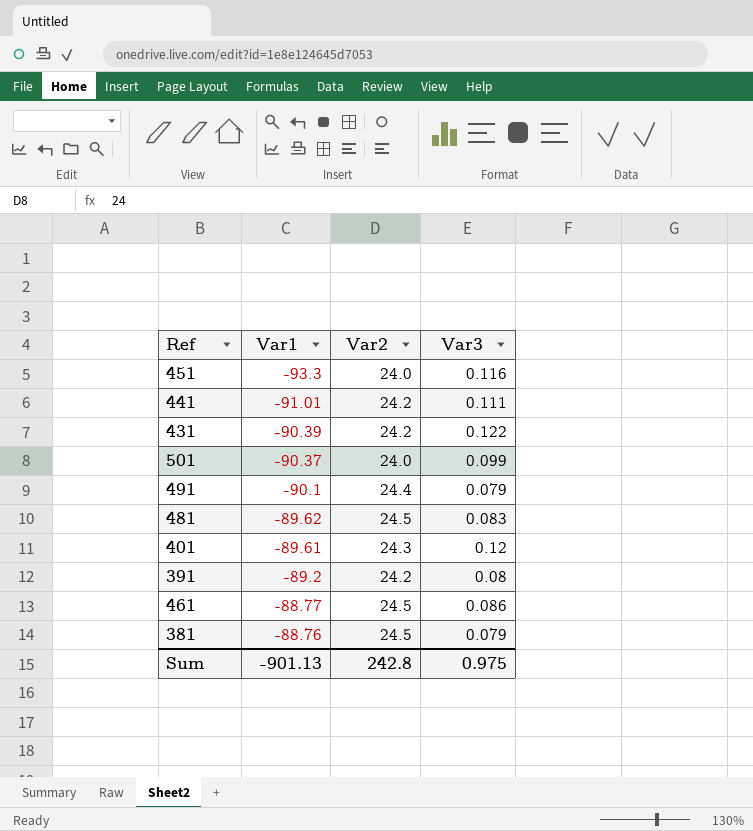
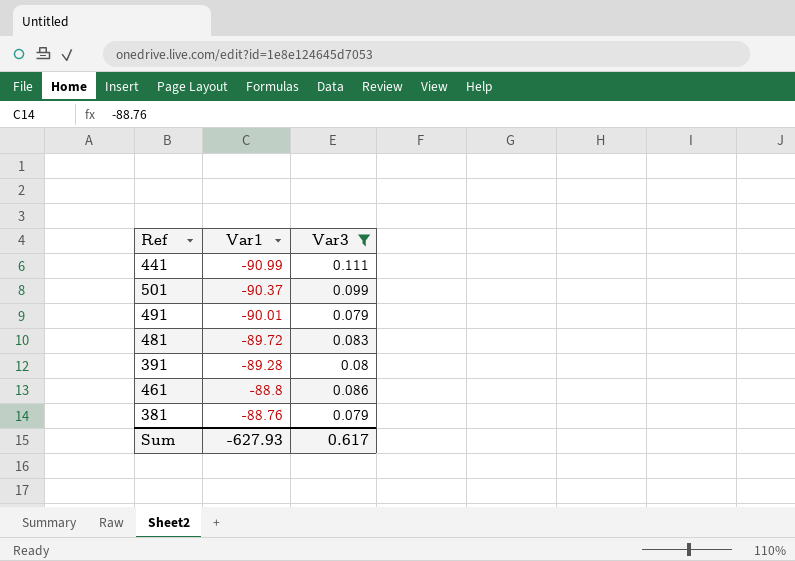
filter: none -> Var3 <= 0.111
column Var2 | position: 3 -> none
441 | Var1: -91.01 -> -90.99
491 | Var1: -90.1 -> -90.01
481 | Var1: -89.62 -> -89.72
391 | Var1: -89.2 -> -89.28
461 | Var1: -88.77 -> -88.8
Sum | Var1: -901.13 -> -627.93
Sum | Var3: 0.975 -> 0.617

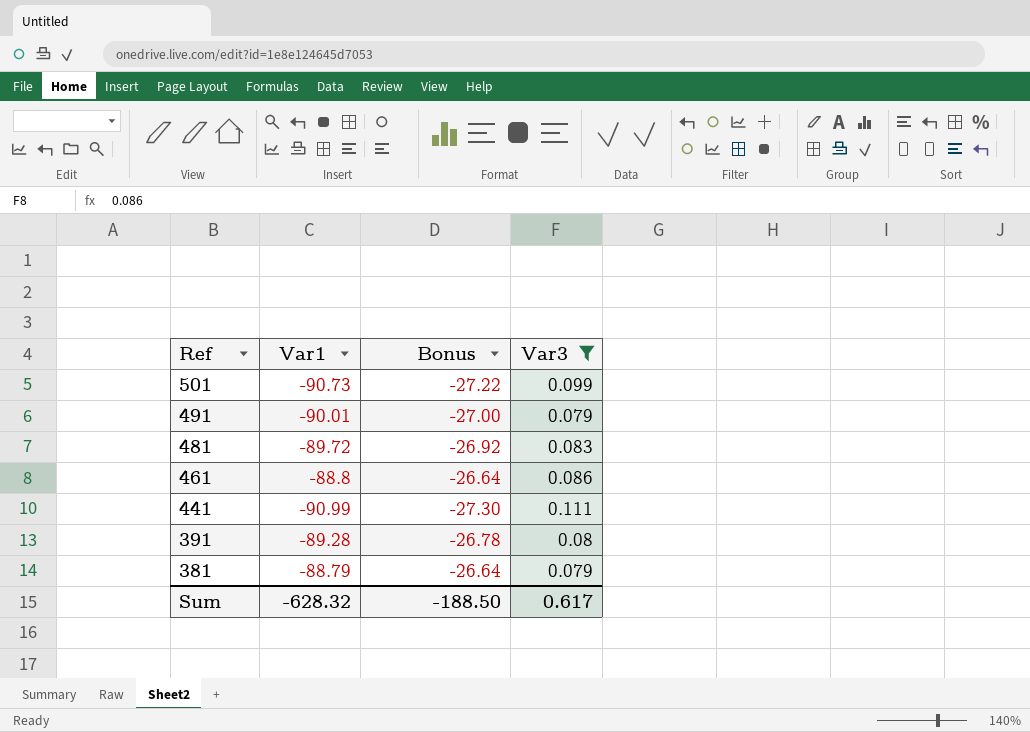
row order: Var1 ascending -> Ref descending
column Bonus | formula: none -> [Var1] * 0.3
501 | Var1: -90.37 -> -90.73
381 | Var1: -88.76 -> -88.79
Sum | Var1: -627.93 -> -628.32

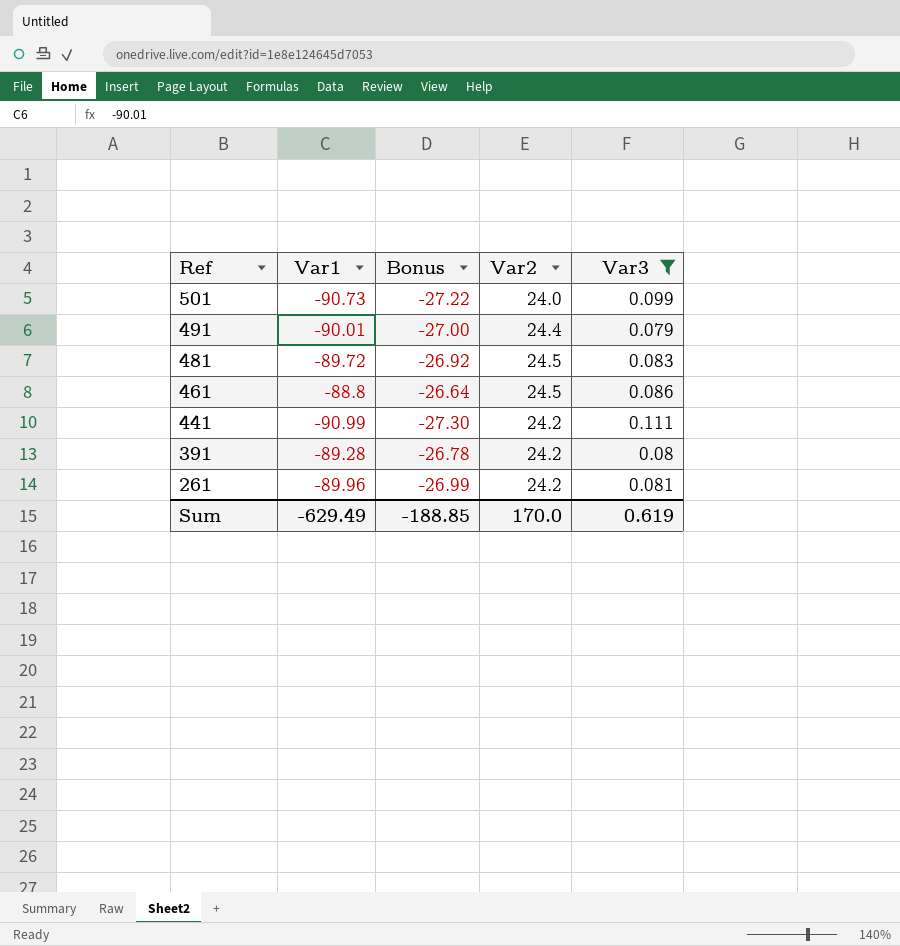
column Var2 | position: none -> 4
row 381: -88.79 | -26.64 | 0.079 -> none
row 261: none -> -89.96 | -26.99 | 24.2 | 0.081
Sum | Var1: -628.32 -> -629.49
Sum | Bonus: -188.50 -> -188.85
Sum | Var3: 0.617 -> 0.619

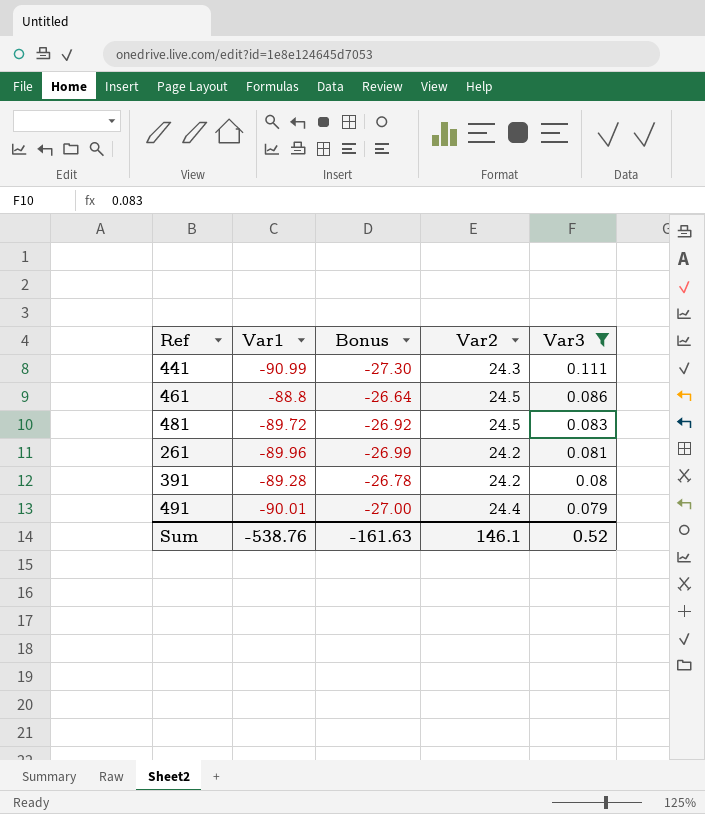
row order: Ref descending -> Var3 descending
row 501: -90.73 | -27.22 | 24.0 | 0.099 -> none
441 | Var2: 24.2 -> 24.3
Sum | Var1: -629.49 -> -538.76
Sum | Bonus: -188.85 -> -161.63
Sum | Var2: 170.0 -> 146.1
Sum | Var3: 0.619 -> 0.52

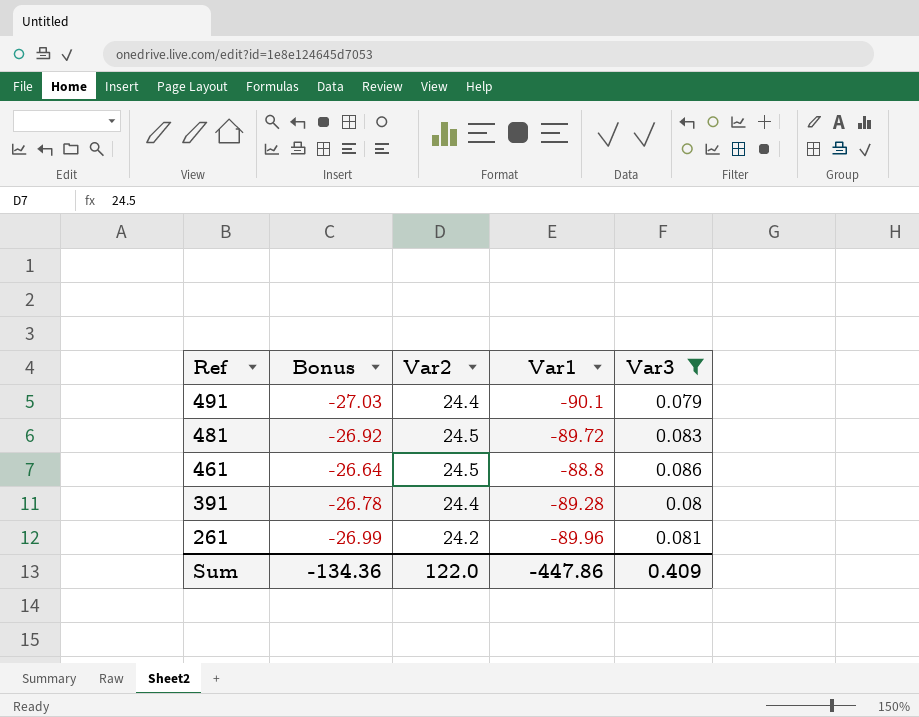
row order: Var3 descending -> Ref descending
column Var1 | position: 2 -> 4
row 441: -90.99 | -27.30 | 24.3 | 0.111 -> none
491 | Bonus: -27.00 -> -27.03
491 | Var1: -90.01 -> -90.1
391 | Var2: 24.2 -> 24.4
Sum | Bonus: -161.63 -> -134.36
Sum | Var2: 146.1 -> 122.0
Sum | Var1: -538.76 -> -447.86
Sum | Var3: 0.52 -> 0.409

